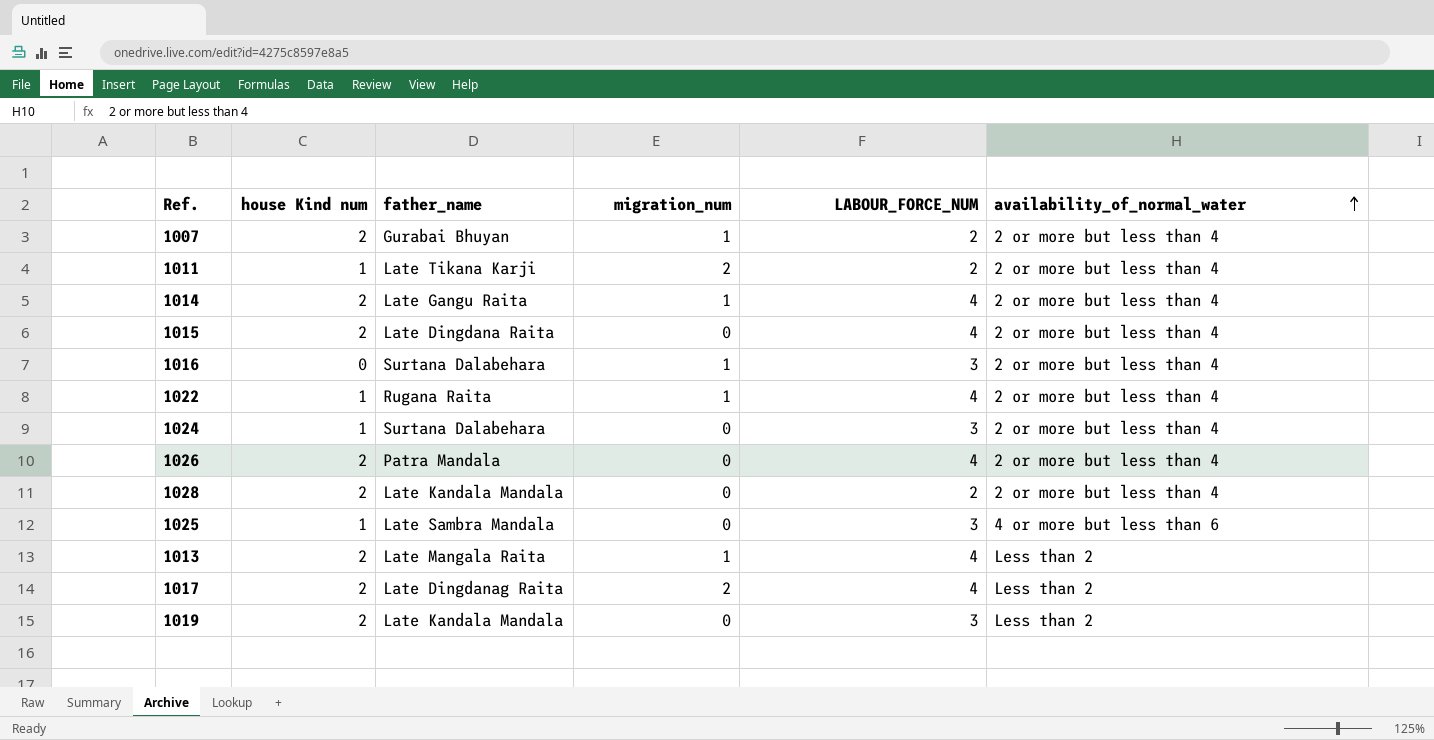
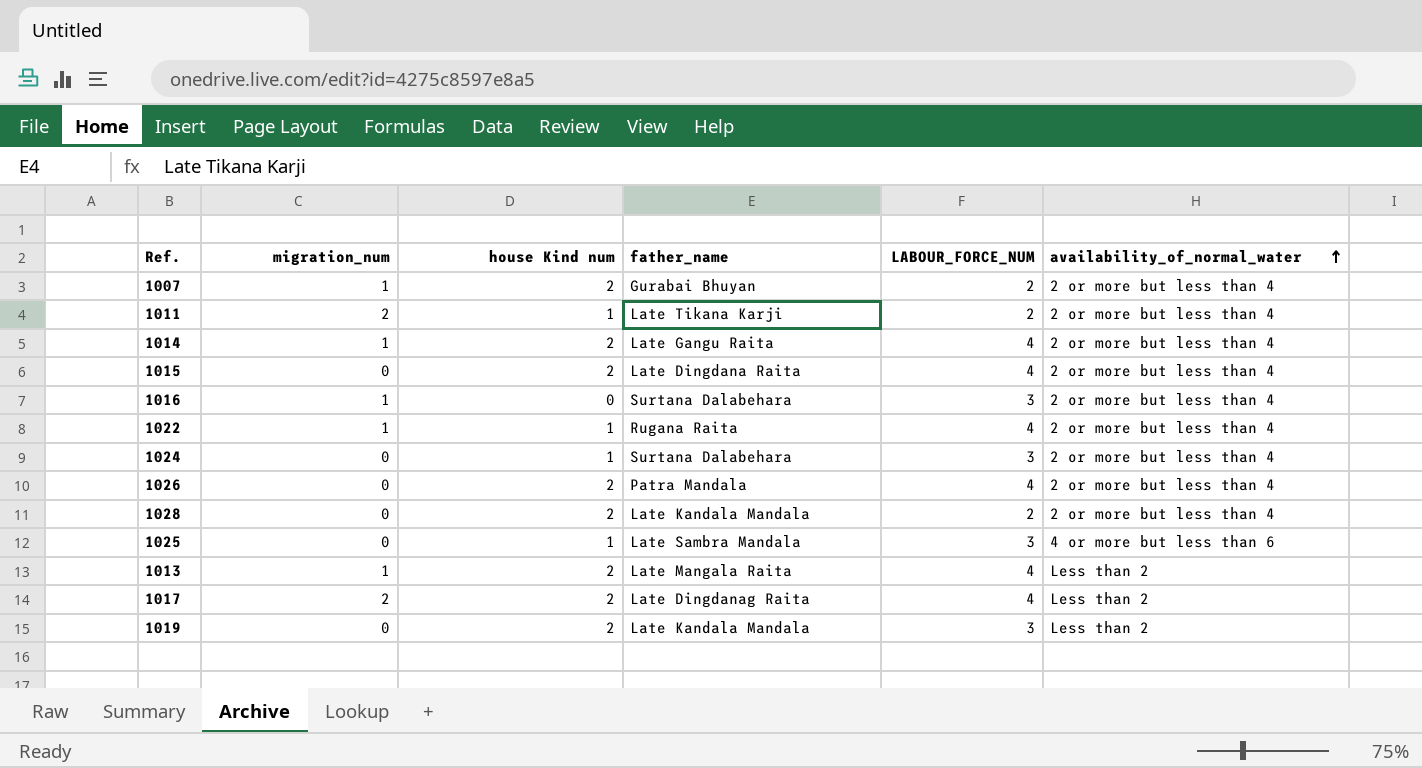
column migration_num | position: 4 -> 2

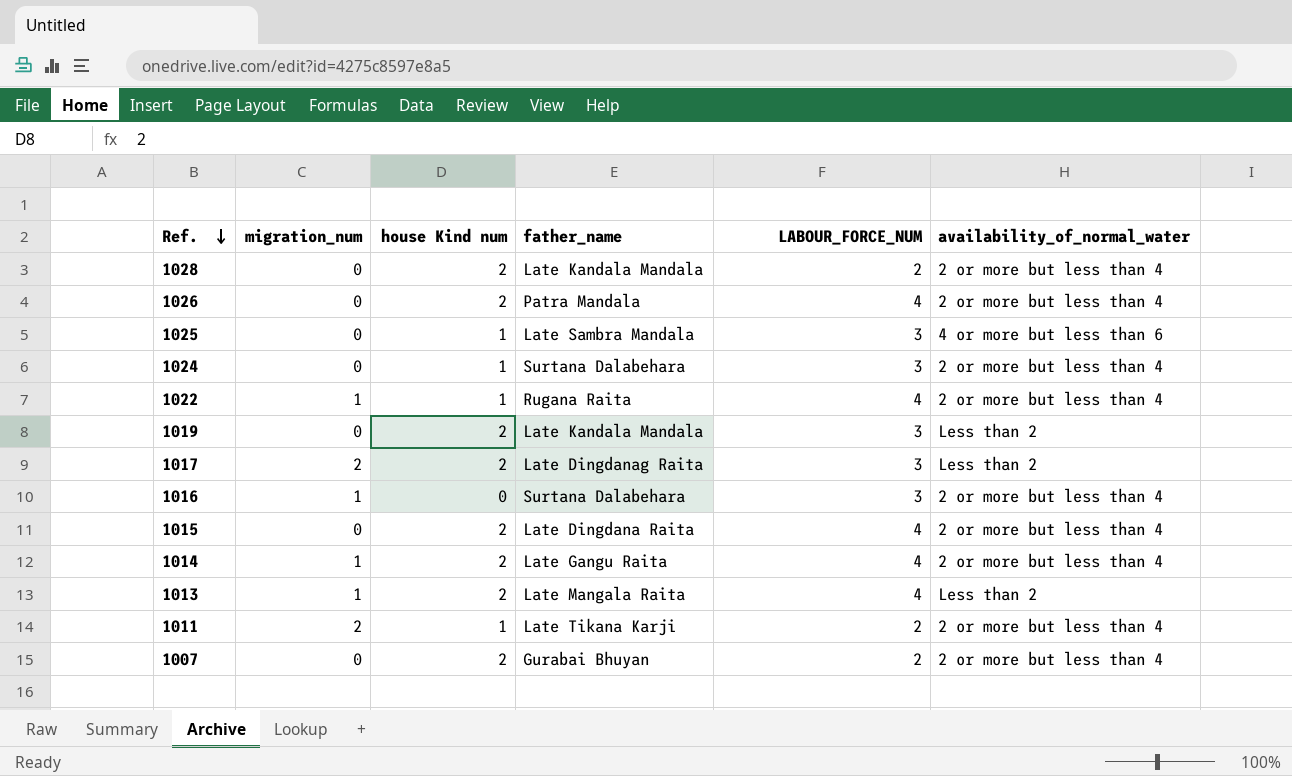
row order: availability_of_normal_water ascending -> Ref. descending
1017 | LABOUR_FORCE_NUM: 4 -> 3
1007 | migration_num: 1 -> 0

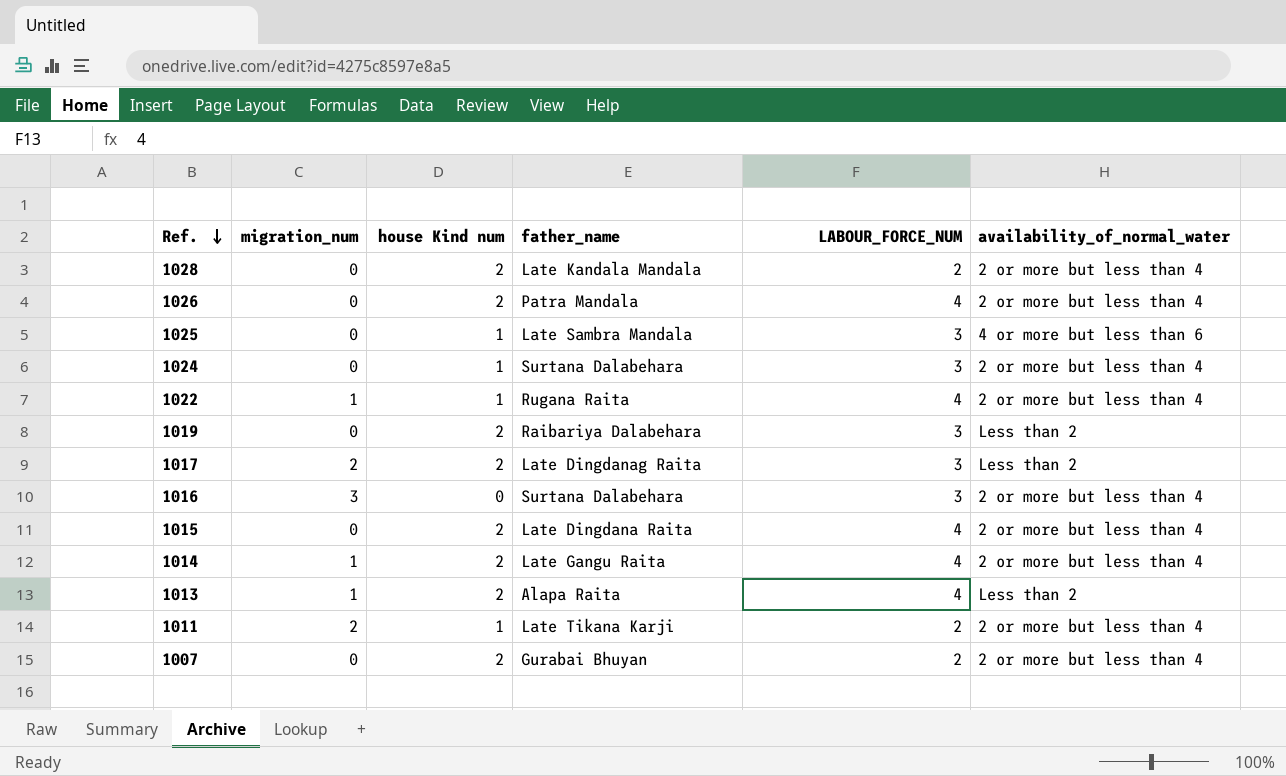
1019 | father_name: Late Kandala Mandala -> Raibariya Dalabehara
1016 | migration_num: 1 -> 3
1013 | father_name: Late Mangala Raita -> Alapa Raita

